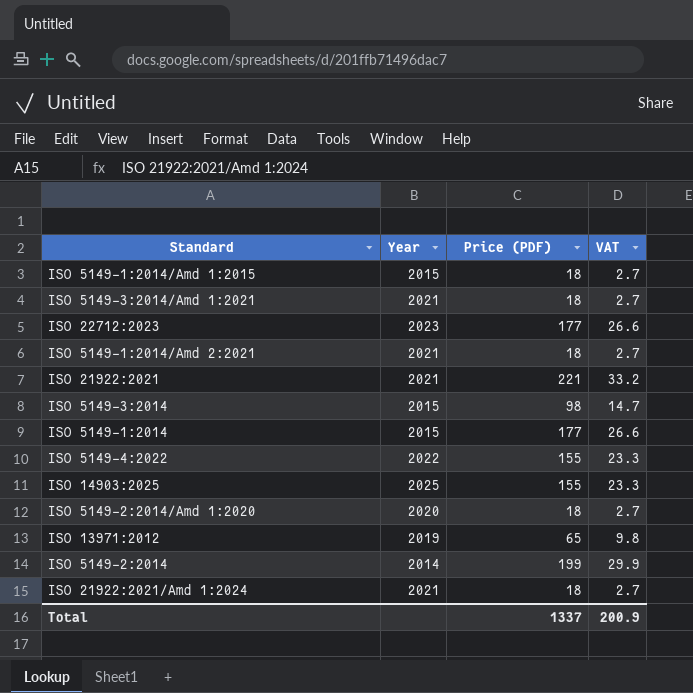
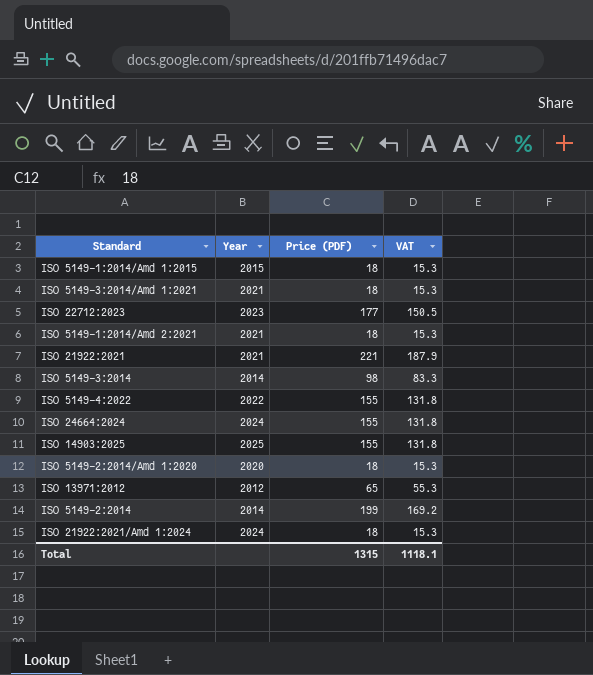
column VAT | formula: [Price (PDF)] * 0.15 -> [Price (PDF)] * 0.85
row ISO 5149-1:2014: 2015 | 177 | 26.6 -> none
ISO 5149-3:2014 | Year: 2015 -> 2014
row ISO 24664:2024: none -> 2024 | 155 | 131.8
ISO 13971:2012 | Year: 2019 -> 2012
ISO 21922:2021/Amd 1:2024 | Year: 2021 -> 2024
Total | Price (PDF): 1337 -> 1315
Total | VAT: 200.9 -> 1118.1

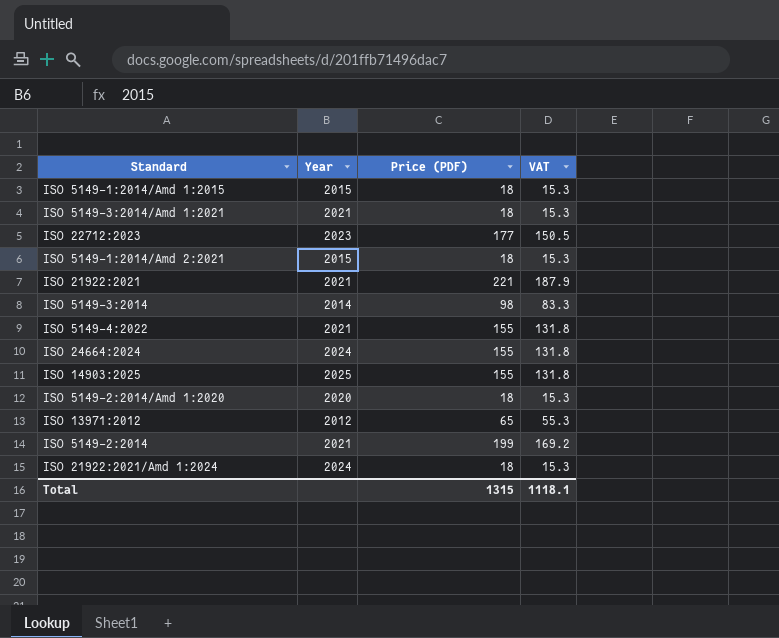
ISO 5149-1:2014/Amd 2:2021 | Year: 2021 -> 2015
ISO 5149-4:2022 | Year: 2022 -> 2021
ISO 5149-2:2014 | Year: 2014 -> 2021

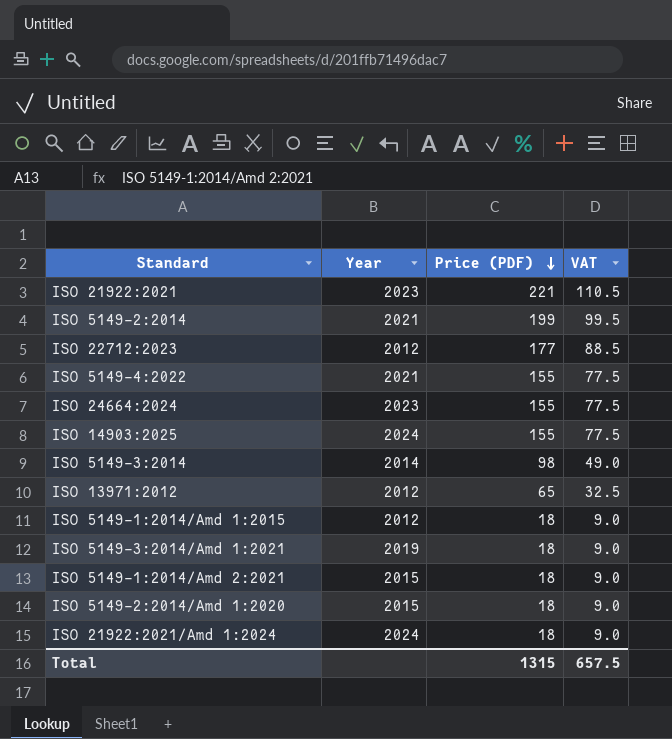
row order: none -> Price (PDF) descending
column VAT | formula: [Price (PDF)] * 0.85 -> [Price (PDF)] * 0.5
ISO 21922:2021 | Year: 2021 -> 2023
ISO 22712:2023 | Year: 2023 -> 2012
ISO 24664:2024 | Year: 2024 -> 2023
ISO 14903:2025 | Year: 2025 -> 2024
ISO 5149-1:2014/Amd 1:2015 | Year: 2015 -> 2012
ISO 5149-3:2014/Amd 1:2021 | Year: 2021 -> 2019
ISO 5149-2:2014/Amd 1:2020 | Year: 2020 -> 2015
Total | VAT: 1118.1 -> 657.5

